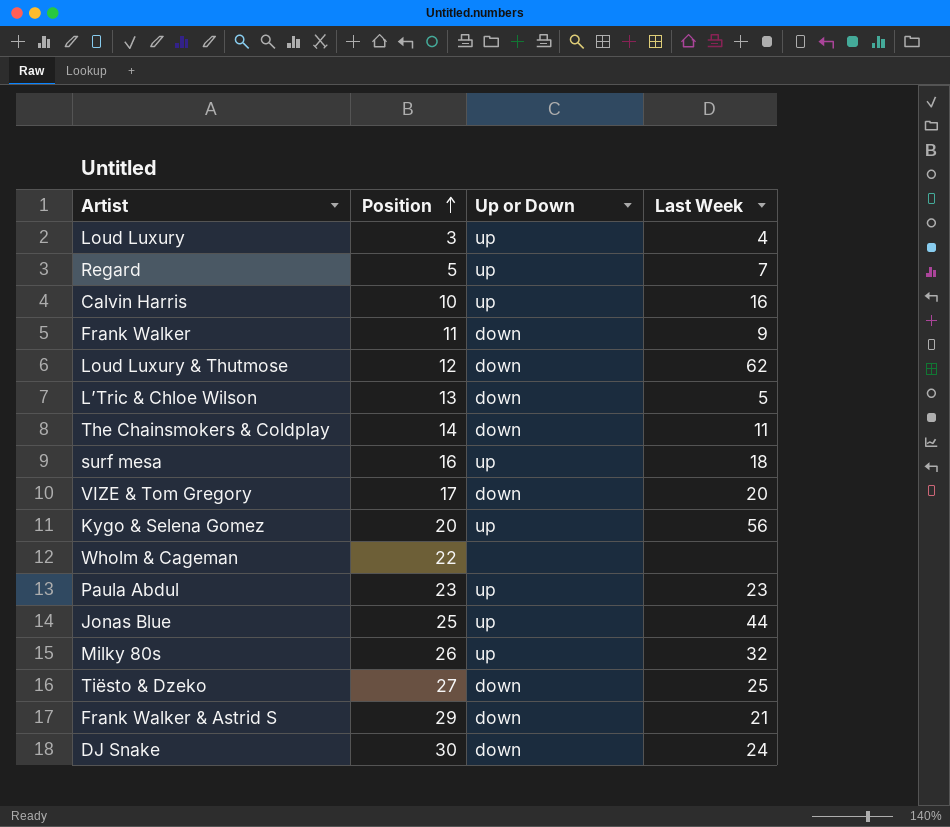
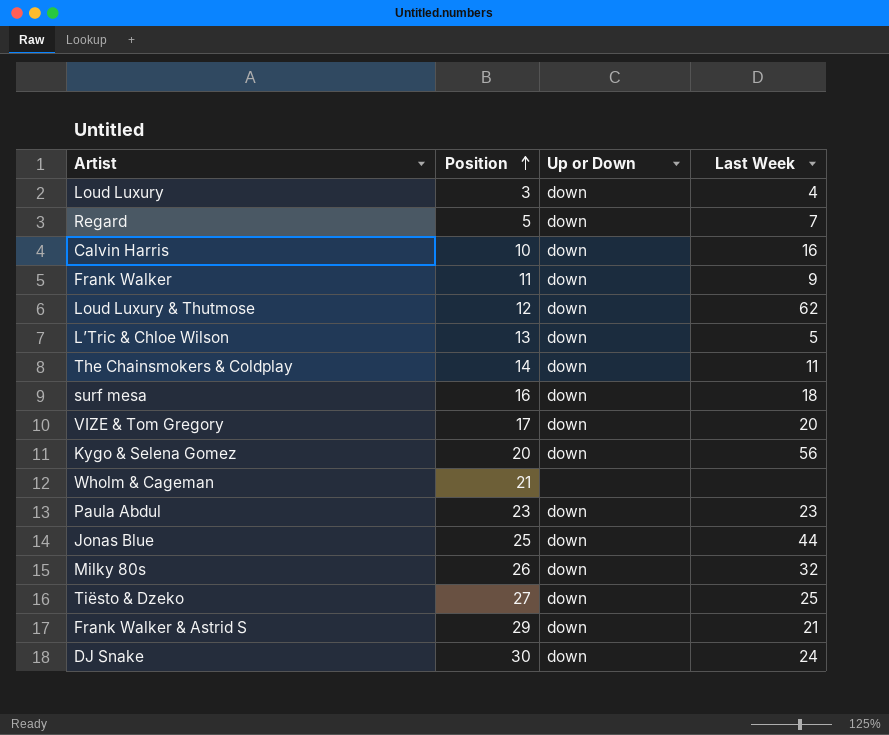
Loud Luxury | Up or Down: up -> down
Regard | Up or Down: up -> down
Calvin Harris | Up or Down: up -> down
surf mesa | Up or Down: up -> down
Kygo & Selena Gomez | Up or Down: up -> down
Wholm & Cageman | Position: 22 -> 21
Paula Abdul | Up or Down: up -> down
Jonas Blue | Up or Down: up -> down
Milky 80s | Up or Down: up -> down

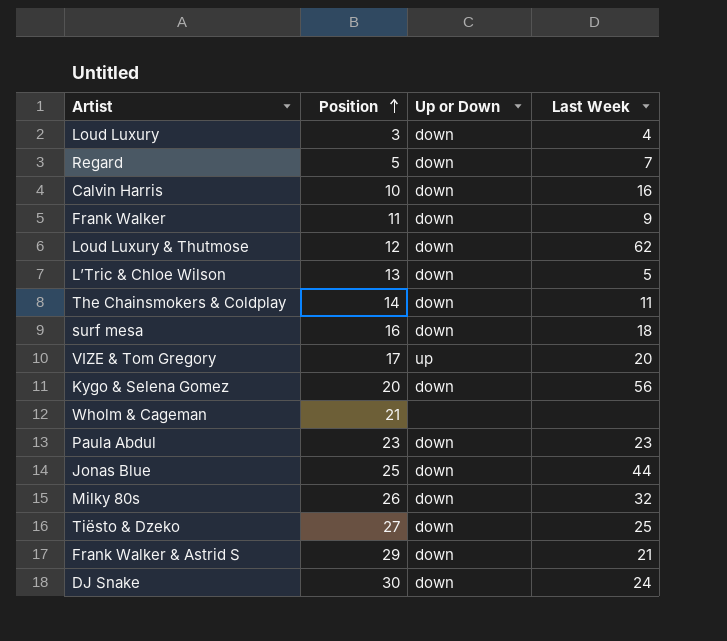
VIZE & Tom Gregory | Up or Down: down -> up

